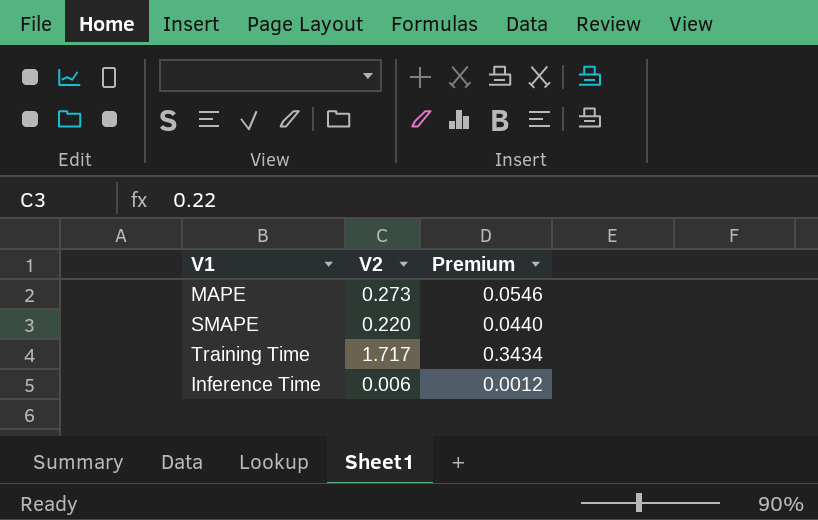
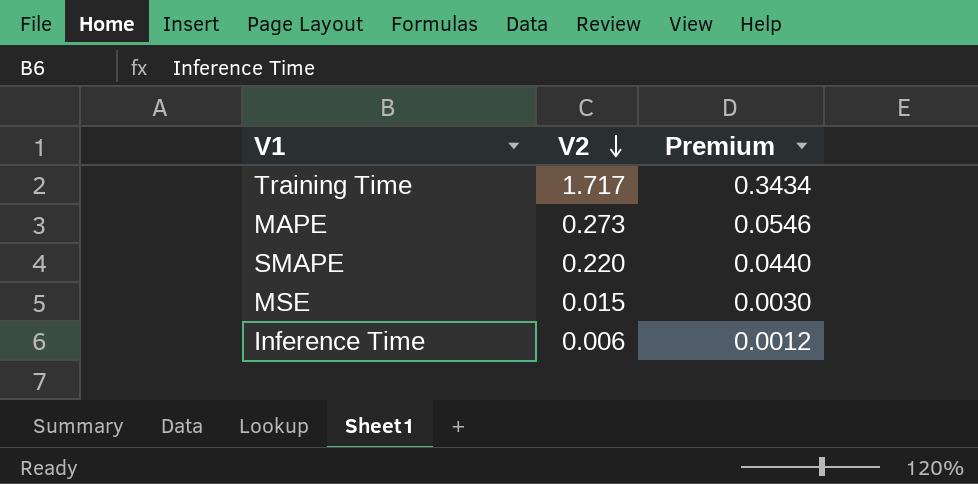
row order: none -> V2 descending
row MSE: none -> 0.015 | 0.0030

